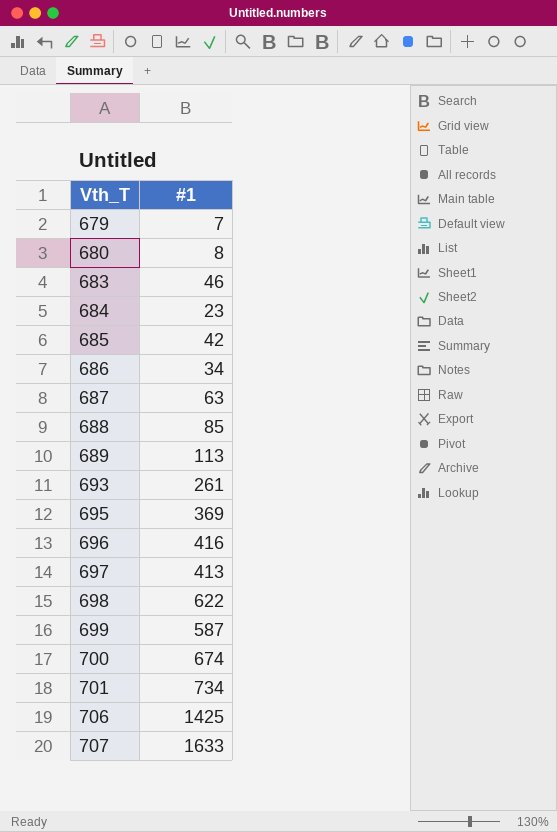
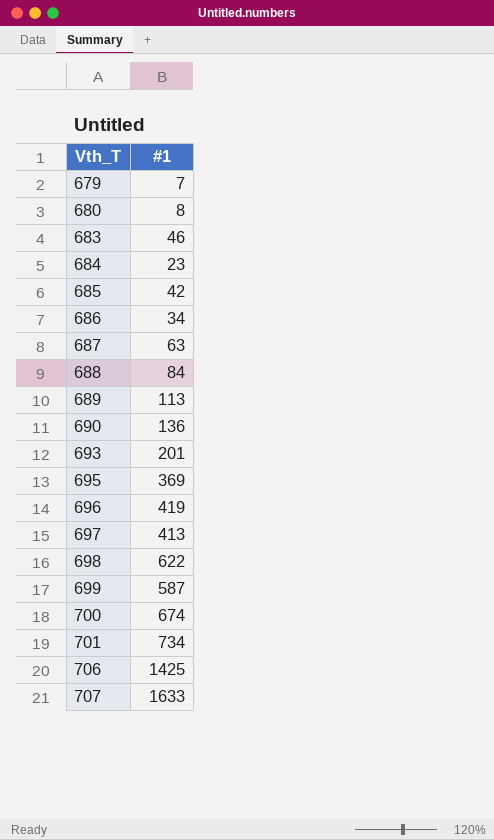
688 | #1: 85 -> 84
row 690: none -> 136
693 | #1: 261 -> 201
696 | #1: 416 -> 419

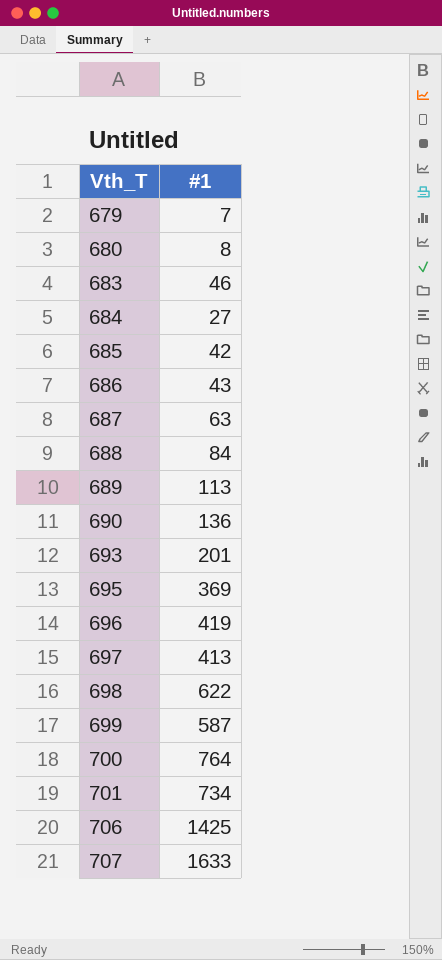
684 | #1: 23 -> 27
686 | #1: 34 -> 43
700 | #1: 674 -> 764

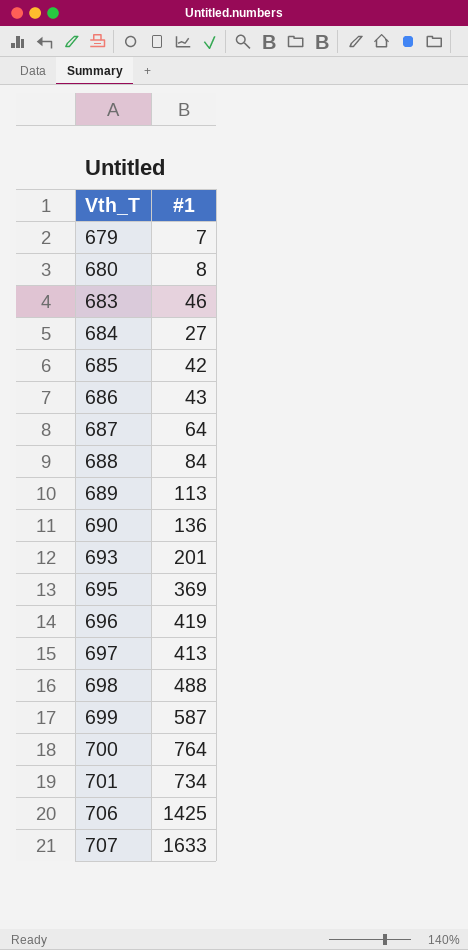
687 | #1: 63 -> 64
698 | #1: 622 -> 488

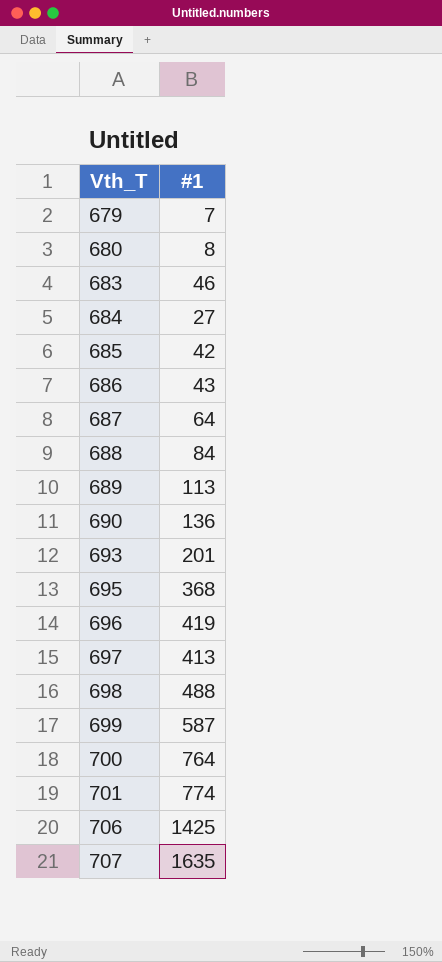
695 | #1: 369 -> 368
701 | #1: 734 -> 774
707 | #1: 1633 -> 1635

